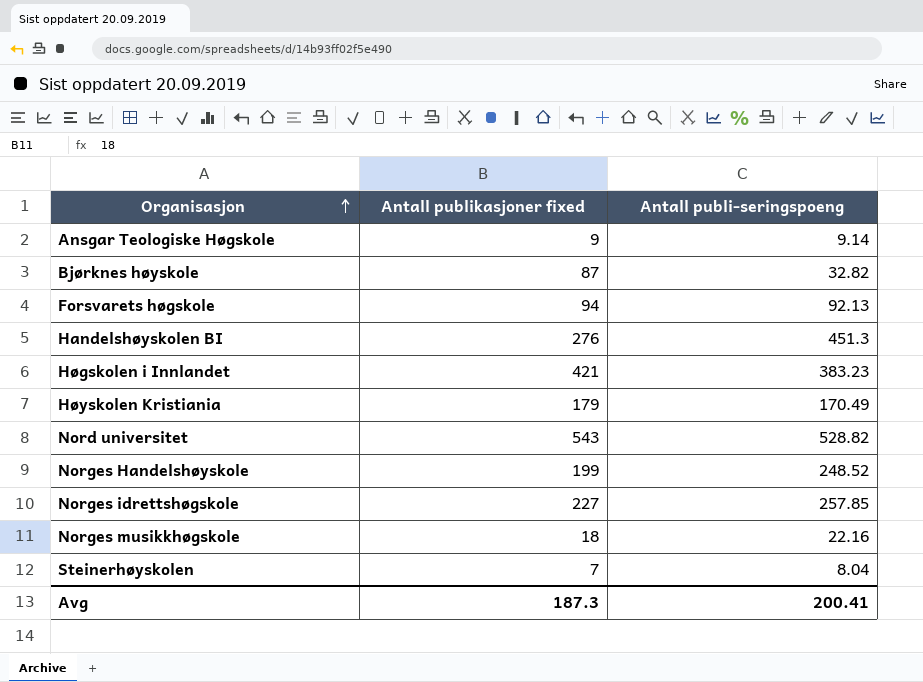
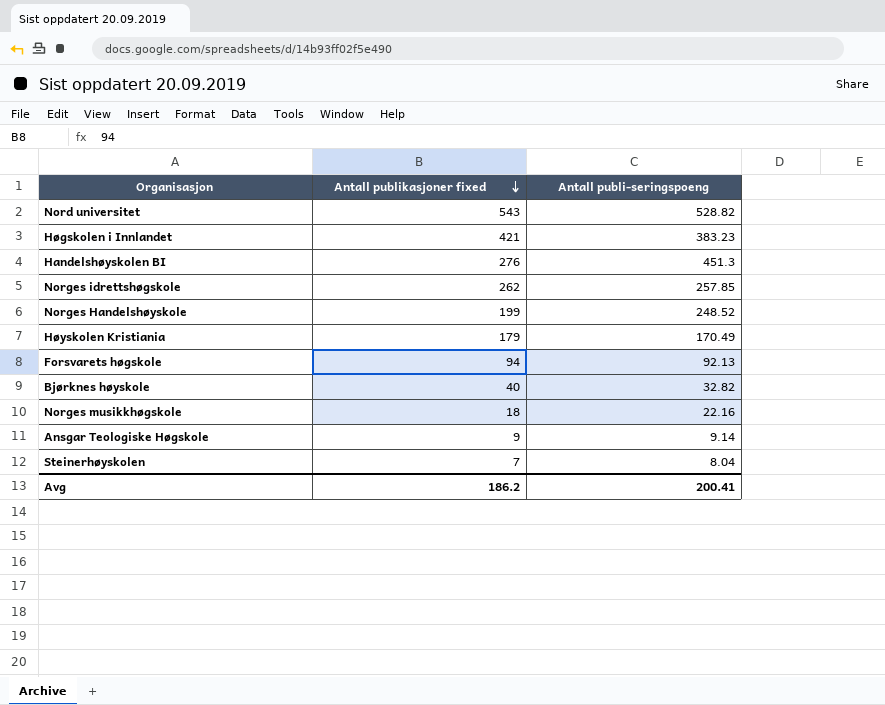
row order: Organisasjon ascending -> Antall publikasjoner fixed descending
Norges idrettshøgskole | Antall publikasjoner fixed: 227 -> 262
Bjørknes høyskole | Antall publikasjoner fixed: 87 -> 40
Avg | Antall publikasjoner fixed: 187.3 -> 186.2

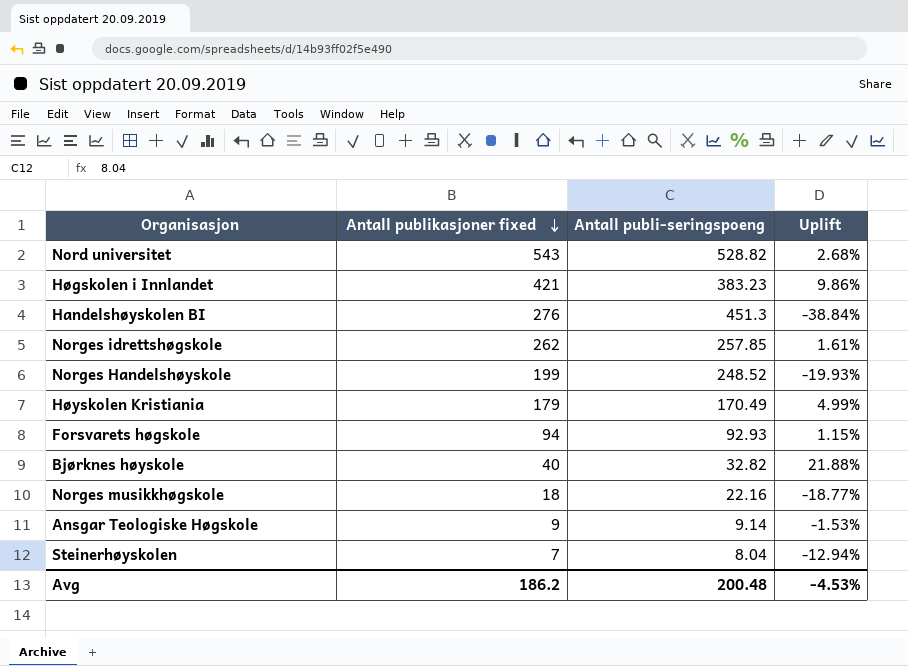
column Uplift | formula: none -> ([Antall publikasjoner fixed] - [Antall publi-seringspoeng]) / [Antall publi-seringspoeng]
Forsvarets høgskole | Antall publi-seringspoeng: 92.13 -> 92.93
Avg | Antall publi-seringspoeng: 200.41 -> 200.48

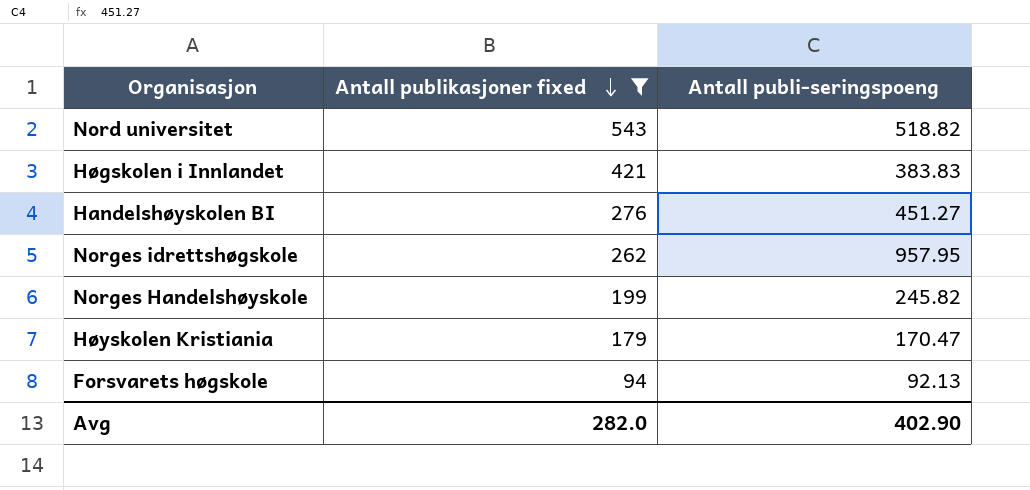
filter: none -> Antall publikasjoner fixed >= 94
column Uplift | formula: ([Antall publikasjoner fixed] - [Antall publi-seringspoeng]) / [Antall publi-seringspoeng] -> none
Nord universitet | Antall publi-seringspoeng: 528.82 -> 518.82
Høgskolen i Innlandet | Antall publi-seringspoeng: 383.23 -> 383.83
Handelshøyskolen BI | Antall publi-seringspoeng: 451.3 -> 451.27
Norges idrettshøgskole | Antall publi-seringspoeng: 257.85 -> 957.95
Norges Handelshøyskole | Antall publi-seringspoeng: 248.52 -> 245.82
Høyskolen Kristiania | Antall publi-seringspoeng: 170.49 -> 170.47
Forsvarets høgskole | Antall publi-seringspoeng: 92.93 -> 92.13
Avg | Antall publikasjoner fixed: 186.2 -> 282.0
Avg | Antall publi-seringspoeng: 200.48 -> 402.90

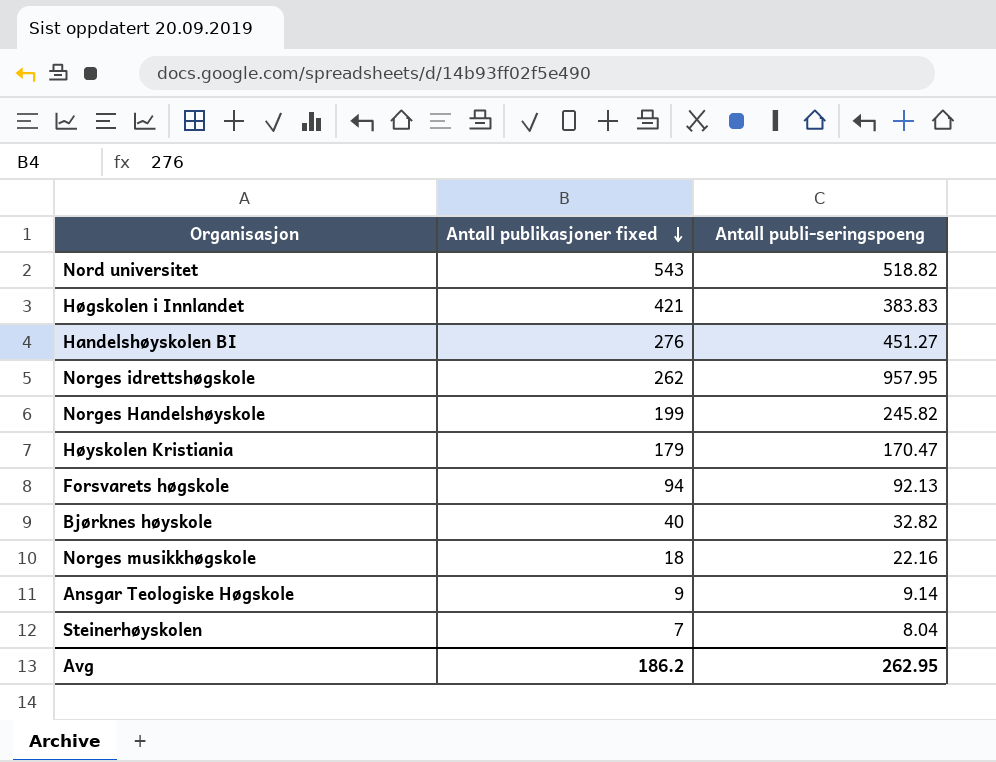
filter: Antall publikasjoner fixed >= 94 -> none
Avg | Antall publikasjoner fixed: 282.0 -> 186.2
Avg | Antall publi-seringspoeng: 402.90 -> 262.95

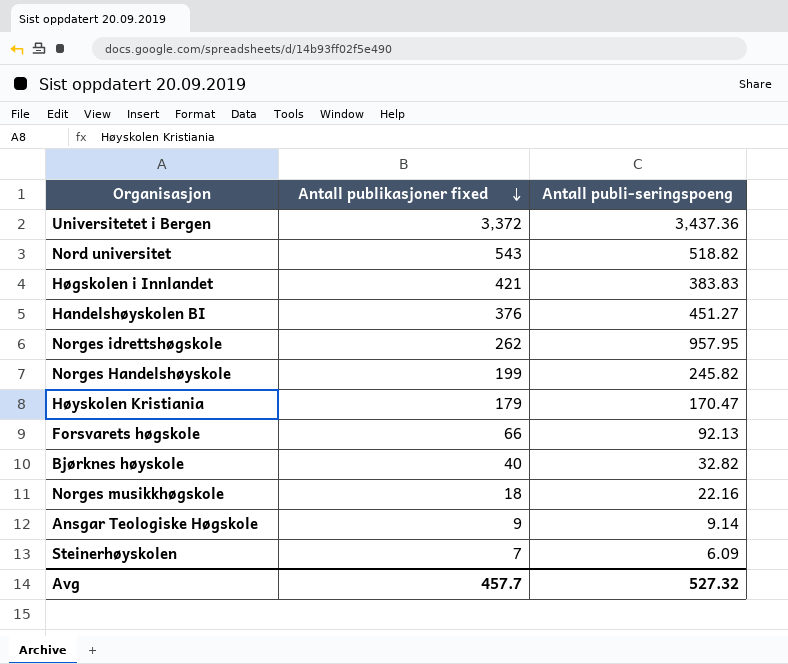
row Universitetet i Bergen: none -> 3,372 | 3,437.36
Handelshøyskolen BI | Antall publikasjoner fixed: 276 -> 376
Forsvarets høgskole | Antall publikasjoner fixed: 94 -> 66
Steinerhøyskolen | Antall publi-seringspoeng: 8.04 -> 6.09
Avg | Antall publikasjoner fixed: 186.2 -> 457.7
Avg | Antall publi-seringspoeng: 262.95 -> 527.32

